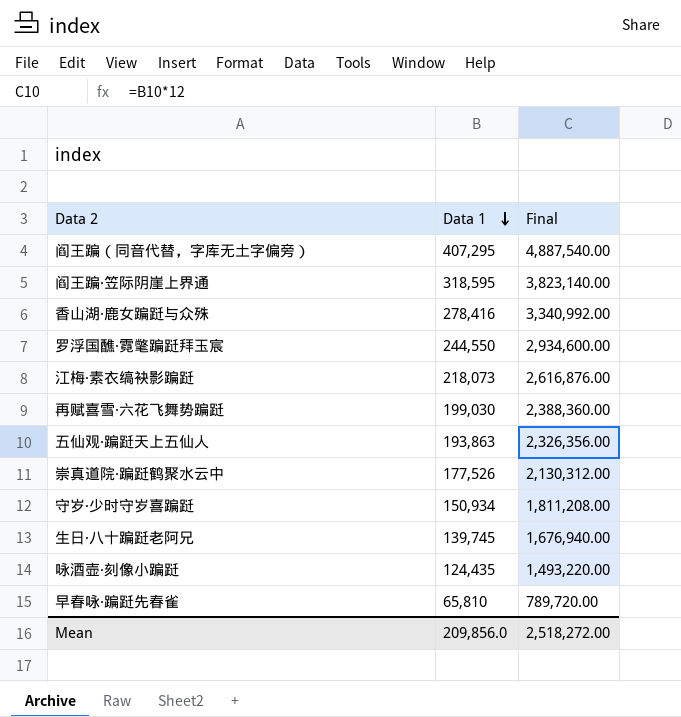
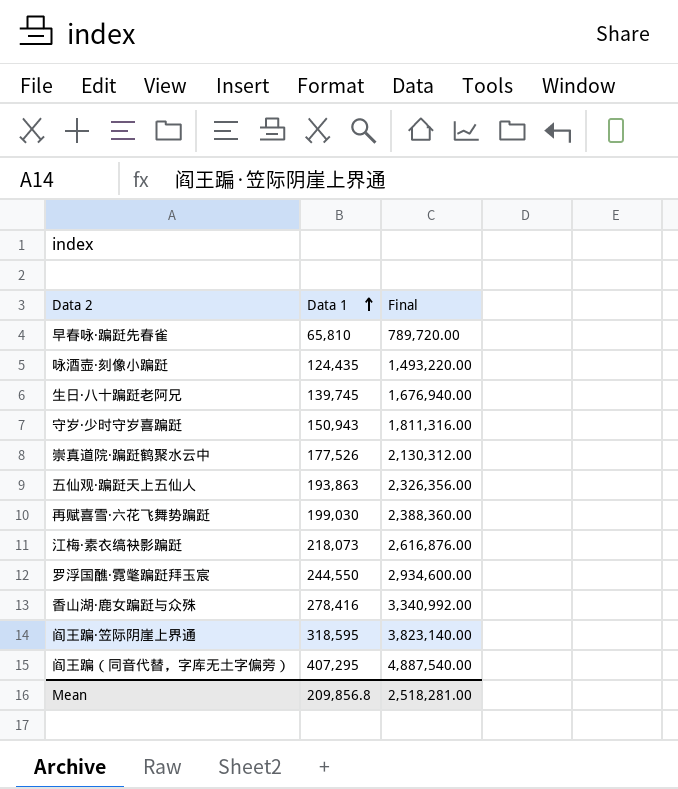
row order: Data 1 descending -> Data 1 ascending
守岁·少时守岁喜蹁跹 | Data 1: 150,934 -> 150,943
守岁·少时守岁喜蹁跹 | Final: 1,811,208.00 -> 1,811,316.00
Mean | Data 1: 209,856.0 -> 209,856.8
Mean | Final: 2,518,272.00 -> 2,518,281.00

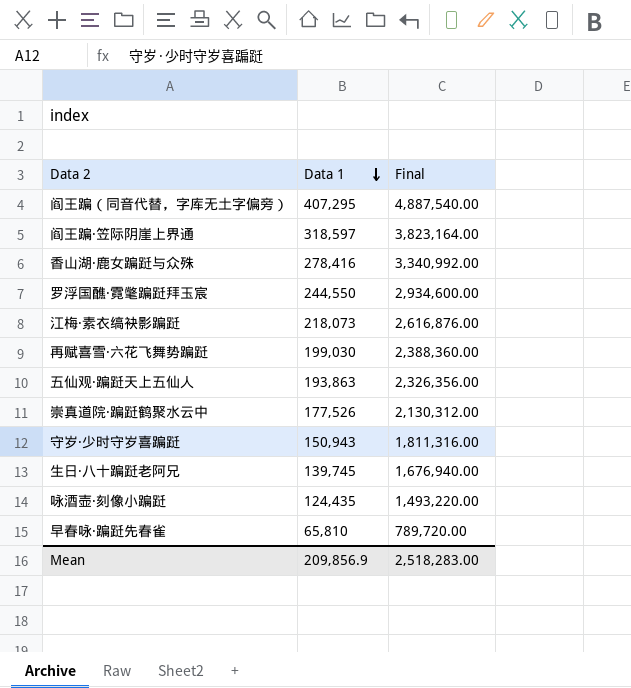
row order: Data 1 ascending -> Data 1 descending
阎王蹁·笠际阴崖上界通 | Data 1: 318,595 -> 318,597
阎王蹁·笠际阴崖上界通 | Final: 3,823,140.00 -> 3,823,164.00
Mean | Data 1: 209,856.8 -> 209,856.9
Mean | Final: 2,518,281.00 -> 2,518,283.00

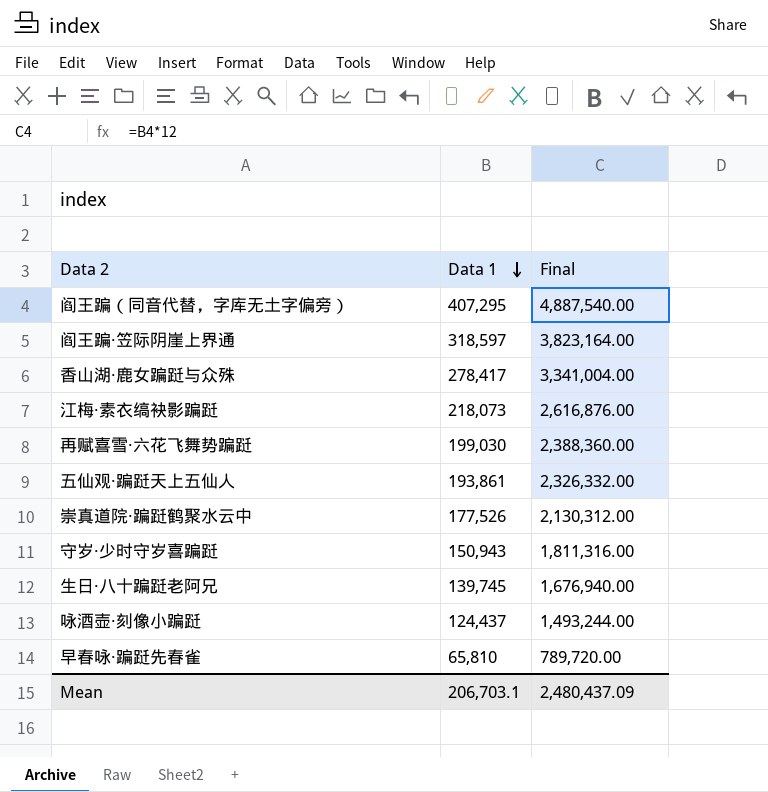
row 罗浮国醮·霓氅蹁跹拜玉宸: 244,550 | 2,934,600.00 -> none
香山湖·鹿女蹁跹与众殊 | Data 1: 278,416 -> 278,417
香山湖·鹿女蹁跹与众殊 | Final: 3,340,992.00 -> 3,341,004.00
五仙观·蹁跹天上五仙人 | Data 1: 193,863 -> 193,861
五仙观·蹁跹天上五仙人 | Final: 2,326,356.00 -> 2,326,332.00
咏酒壶·刻像小蹁跹 | Data 1: 124,435 -> 124,437
咏酒壶·刻像小蹁跹 | Final: 1,493,220.00 -> 1,493,244.00
Mean | Data 1: 209,856.9 -> 206,703.1
Mean | Final: 2,518,283.00 -> 2,480,437.09

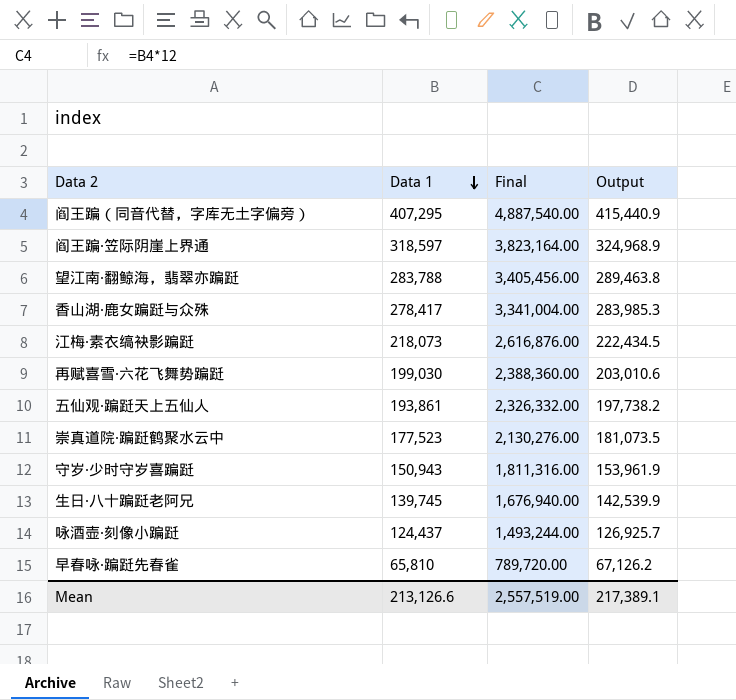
column Output | formula: none -> [Data 1] * 1.02
row 望江南·翻鲸海，翡翠亦蹁跹: none -> 283,788 | 3,405,456.00 | 289,463.8
崇真道院·蹁跹鹤聚水云中 | Data 1: 177,526 -> 177,523
崇真道院·蹁跹鹤聚水云中 | Final: 2,130,312.00 -> 2,130,276.00
Mean | Data 1: 206,703.1 -> 213,126.6
Mean | Final: 2,480,437.09 -> 2,557,519.00

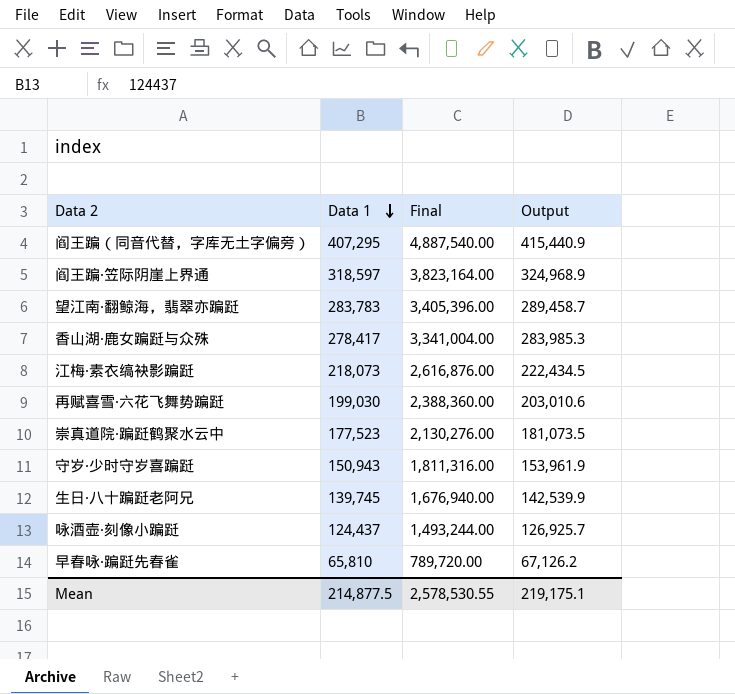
row 五仙观·蹁跹天上五仙人: 193,861 | 2,326,332.00 | 197,738.2 -> none
望江南·翻鲸海，翡翠亦蹁跹 | Data 1: 283,788 -> 283,783
望江南·翻鲸海，翡翠亦蹁跹 | Final: 3,405,456.00 -> 3,405,396.00
望江南·翻鲸海，翡翠亦蹁跹 | Output: 289,463.8 -> 289,458.7
Mean | Data 1: 213,126.6 -> 214,877.5
Mean | Final: 2,557,519.00 -> 2,578,530.55
Mean | Output: 217,389.1 -> 219,175.1

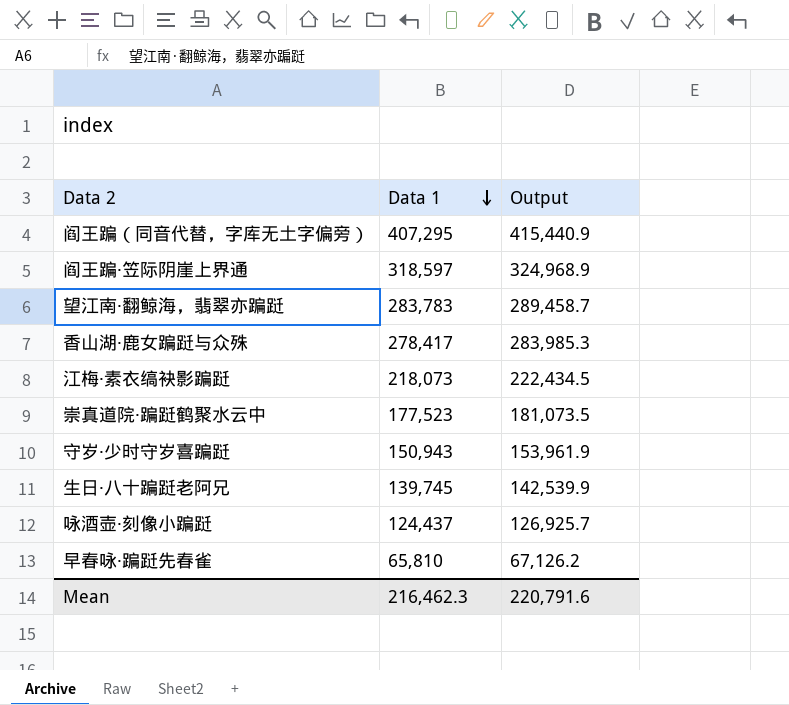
column Final | formula: [Data 1] * 12 -> none
row 再赋喜雪·六花飞舞势蹁跹: 199,030 | 2,388,360.00 | 203,010.6 -> none
Mean | Data 1: 214,877.5 -> 216,462.3
Mean | Output: 219,175.1 -> 220,791.6

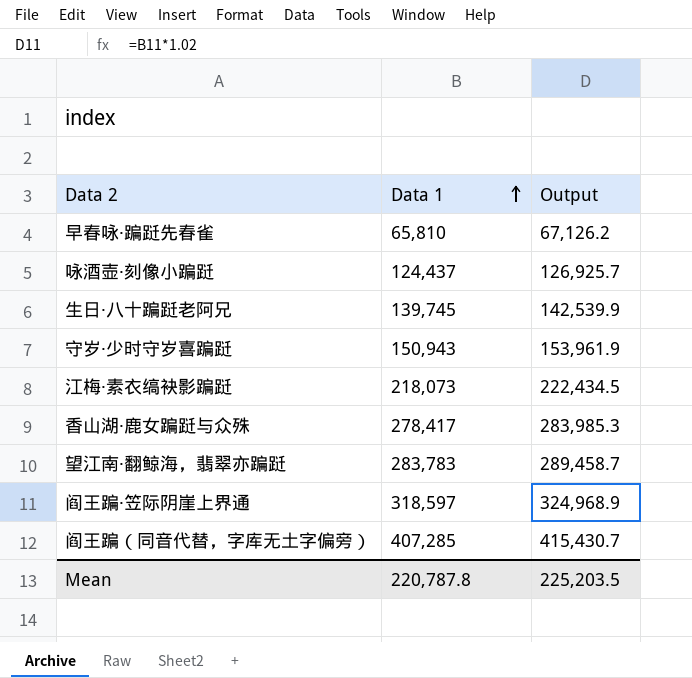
row order: Data 1 descending -> Data 1 ascending
row 崇真道院·蹁跹鹤聚水云中: 177,523 | 181,073.5 -> none
阎王蹁（同音代替，字库无土字偏旁） | Data 1: 407,295 -> 407,285
阎王蹁（同音代替，字库无土字偏旁） | Output: 415,440.9 -> 415,430.7
Mean | Data 1: 216,462.3 -> 220,787.8
Mean | Output: 220,791.6 -> 225,203.5

